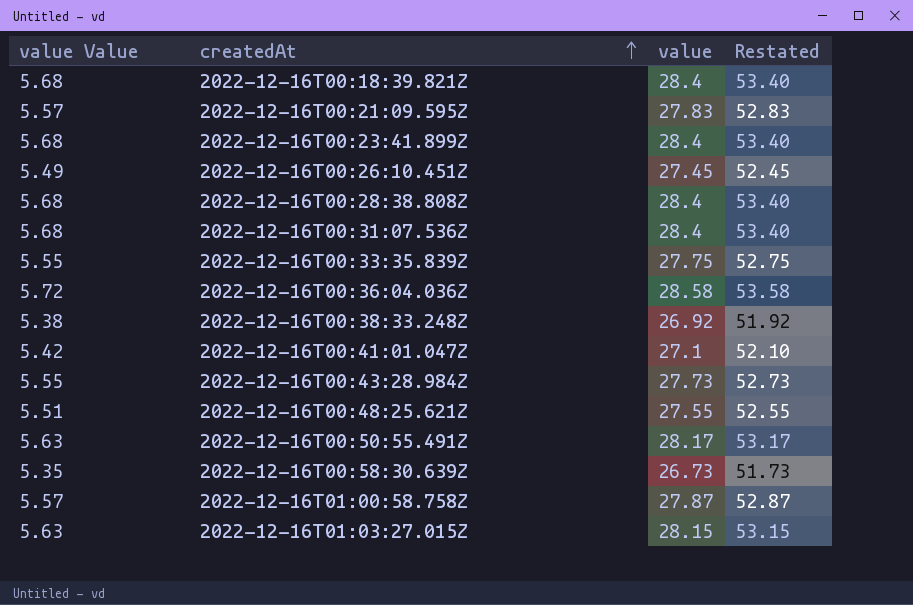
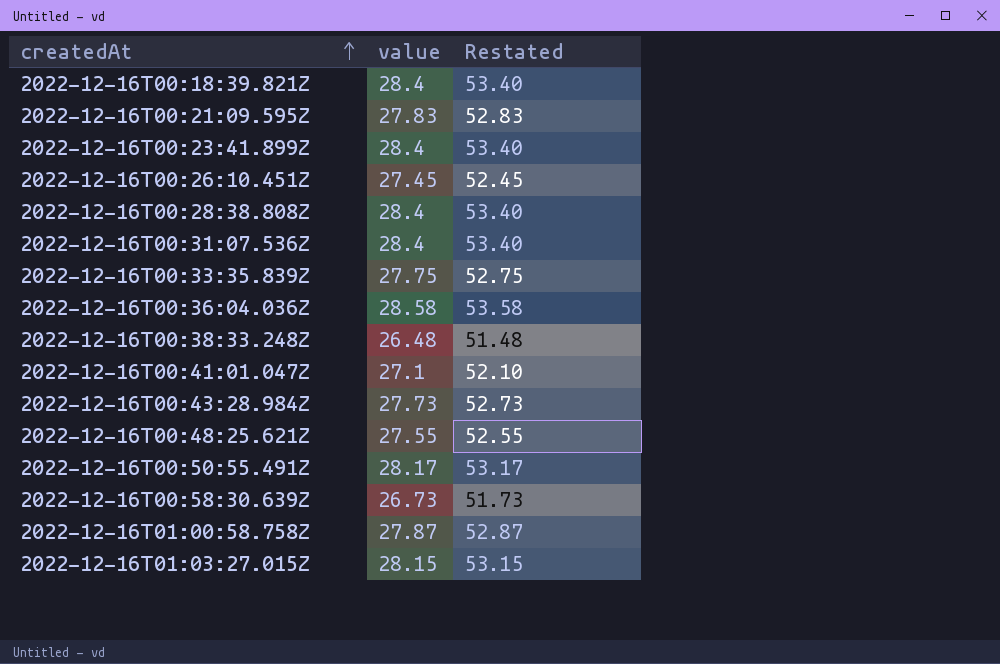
column value Value | formula: [value] * 0.2 -> none
2022-12-16T00:38:33.248Z | value: 26.92 -> 26.48
2022-12-16T00:38:33.248Z | Restated: 51.92 -> 51.48

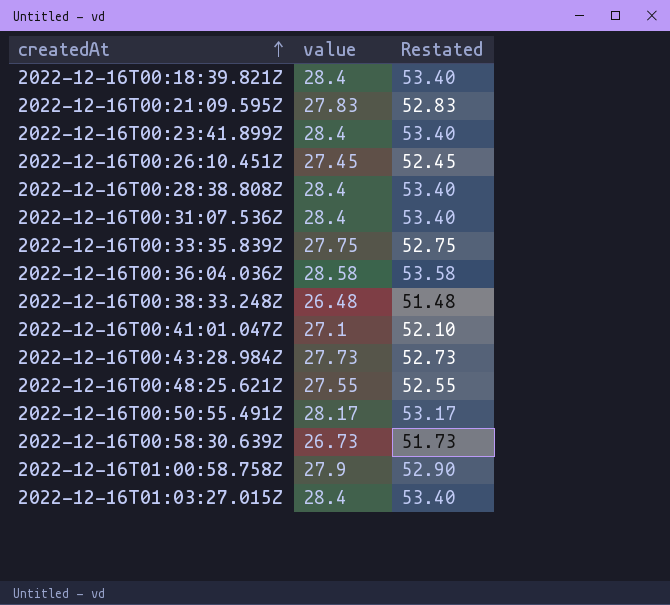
2022-12-16T01:00:58.758Z | value: 27.87 -> 27.9
2022-12-16T01:00:58.758Z | Restated: 52.87 -> 52.90
2022-12-16T01:03:27.015Z | value: 28.15 -> 28.4
2022-12-16T01:03:27.015Z | Restated: 53.15 -> 53.40

